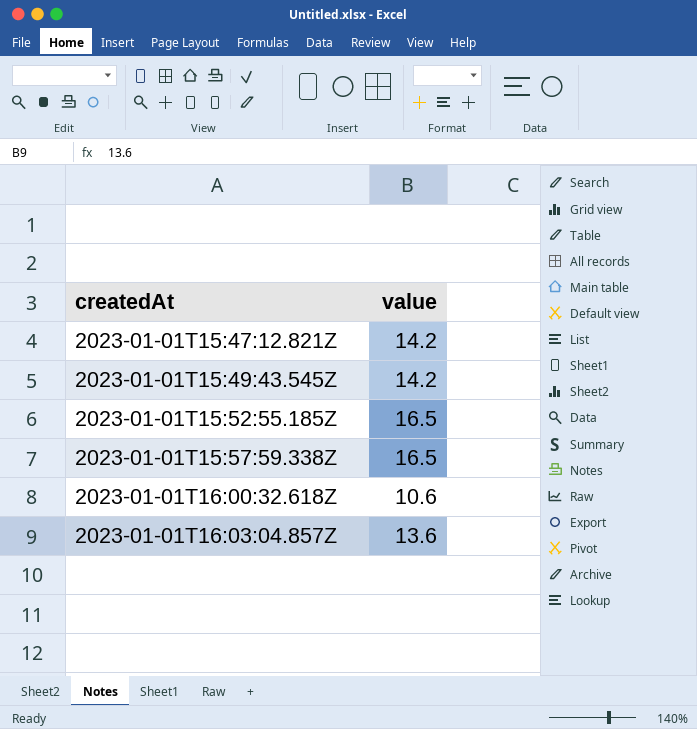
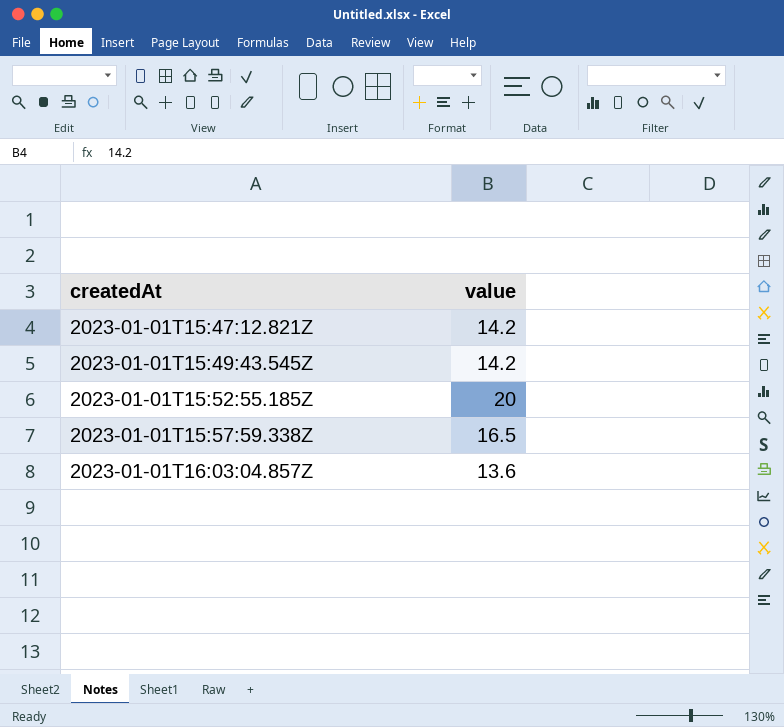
row 2023-01-01T16:00:32.618Z: 10.6 -> none
2023-01-01T15:52:55.185Z | value: 16.5 -> 20

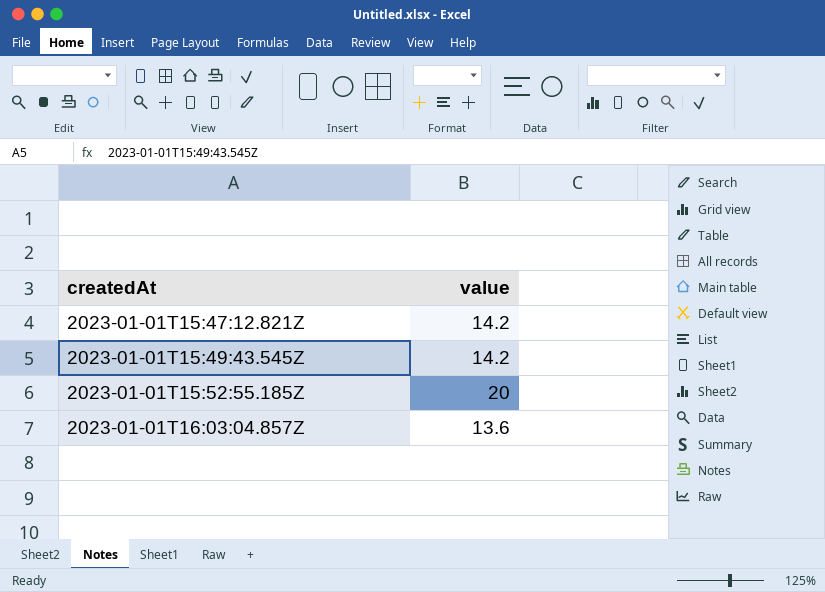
row 2023-01-01T15:57:59.338Z: 16.5 -> none

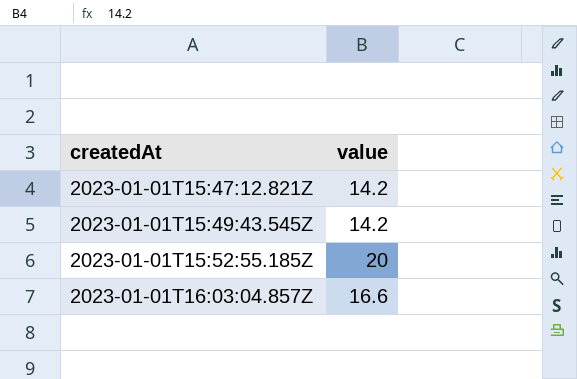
2023-01-01T16:03:04.857Z | value: 13.6 -> 16.6

